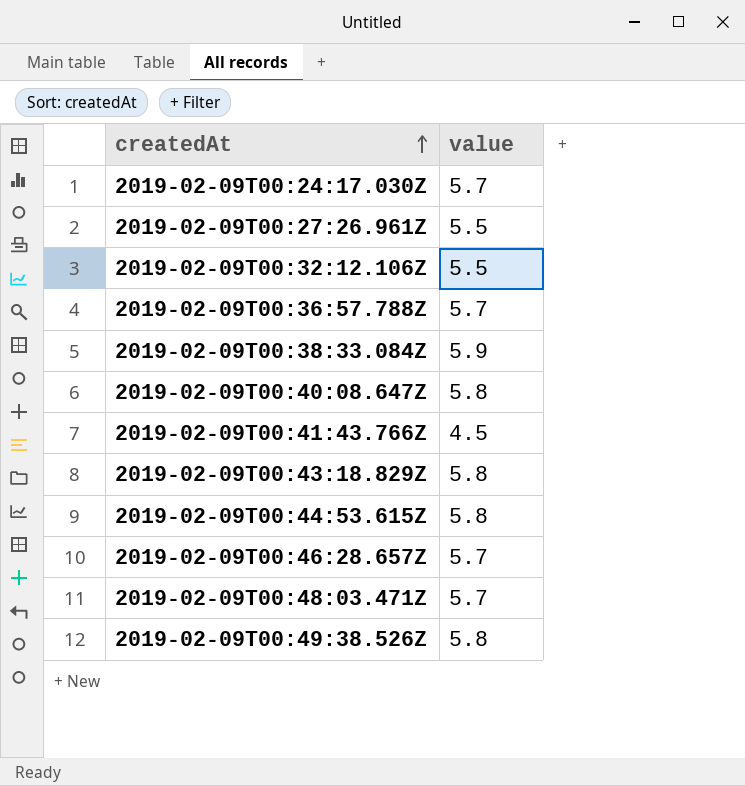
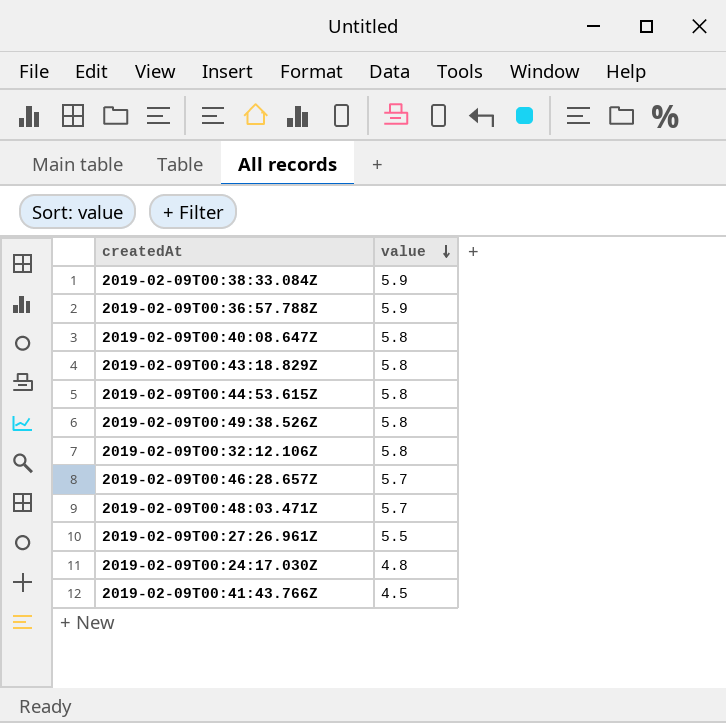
row order: createdAt ascending -> value descending
2019-02-09T00:36:57.788Z | value: 5.7 -> 5.9
2019-02-09T00:32:12.106Z | value: 5.5 -> 5.8
2019-02-09T00:24:17.030Z | value: 5.7 -> 4.8

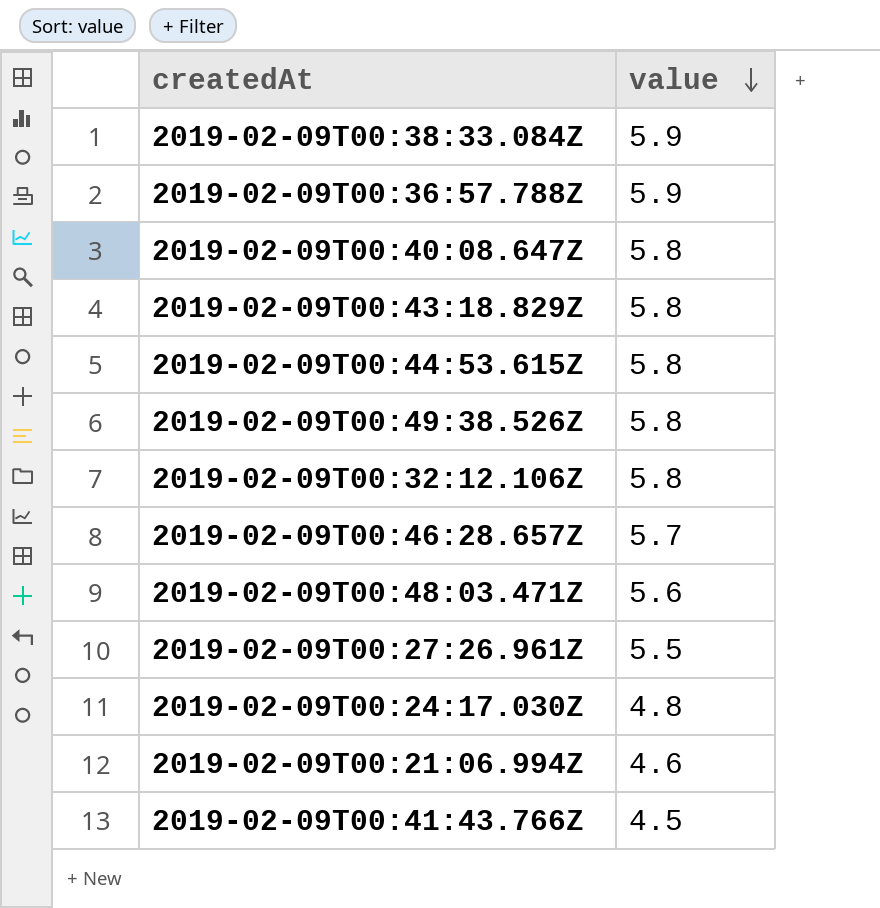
2019-02-09T00:48:03.471Z | value: 5.7 -> 5.6
row 2019-02-09T00:21:06.994Z: none -> 4.6

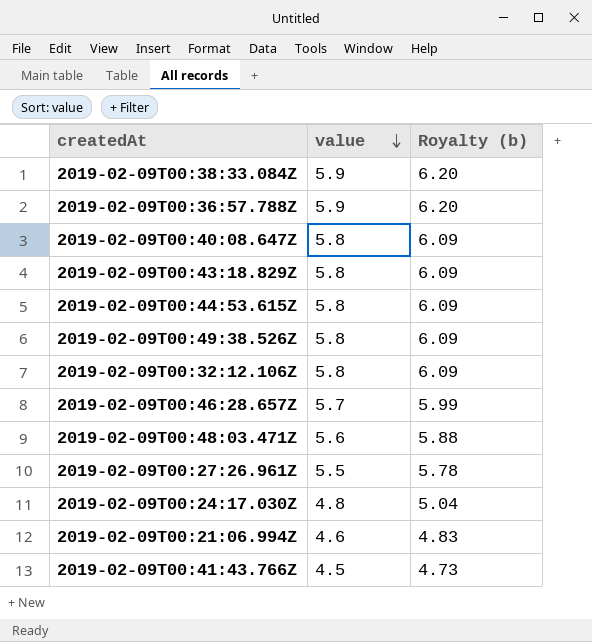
column Royalty (b) | formula: none -> [value] * 1.05

